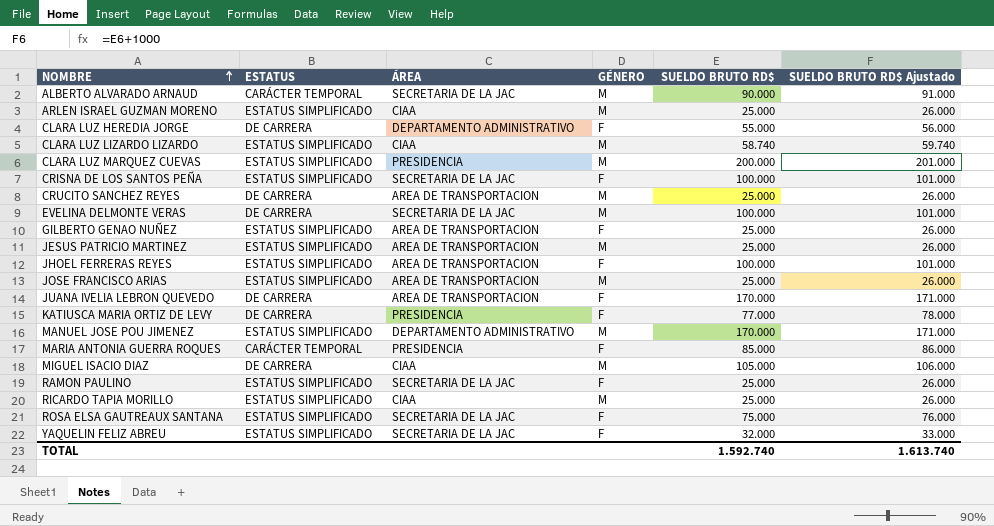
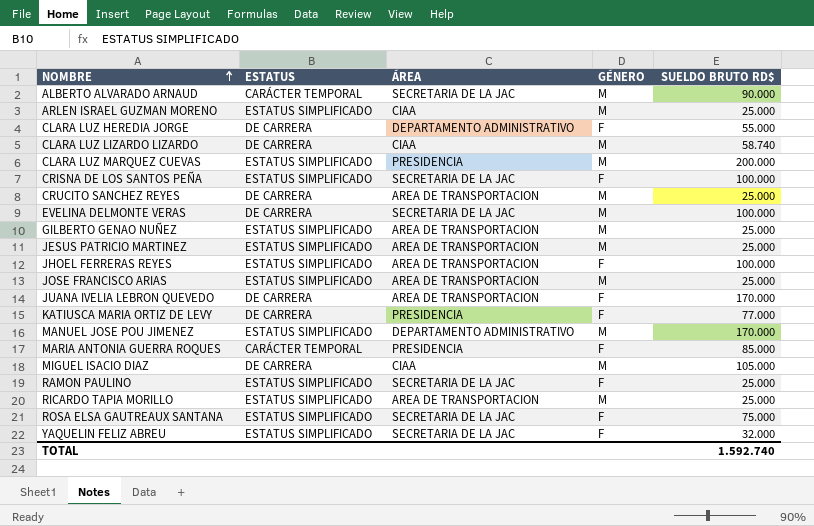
column SUELDO BRUTO RD$ Ajustado | formula: [SUELDO BRUTO RD$] + 1000 -> none
CLARA LUZ LIZARDO LIZARDO | ESTATUS: ESTATUS SIMPLIFICADO -> DE CARRERA
GILBERTO GENAO NUÑEZ | GÉNERO: F -> M
RICARDO TAPIA MORILLO | ÁREA: CIAA -> AREA DE TRANSPORTACION

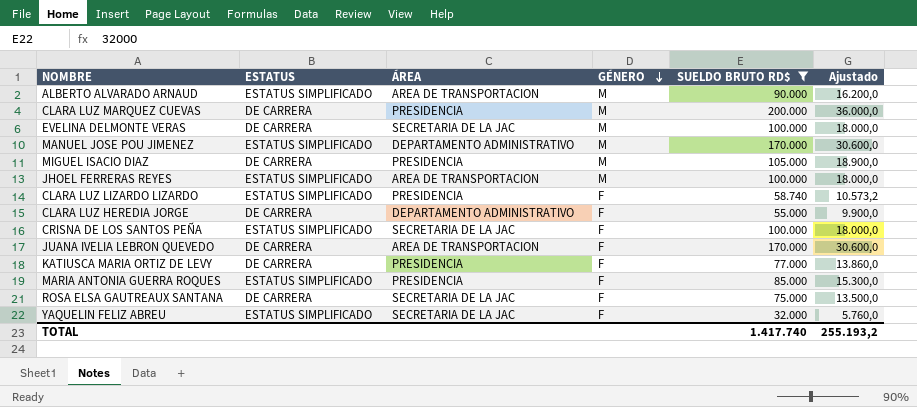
filter: none -> SUELDO BRUTO RD$ != 25.000
row order: NOMBRE ascending -> GÉNERO descending
column Ajustado | formula: none -> [SUELDO BRUTO RD$] * 0,18
ALBERTO ALVARADO ARNAUD | ESTATUS: CARÁCTER TEMPORAL -> ESTATUS SIMPLIFICADO
ALBERTO ALVARADO ARNAUD | ÁREA: SECRETARIA DE LA JAC -> AREA DE TRANSPORTACION
CLARA LUZ MARQUEZ CUEVAS | ESTATUS: ESTATUS SIMPLIFICADO -> DE CARRERA
MIGUEL ISACIO DIAZ | ÁREA: CIAA -> PRESIDENCIA
JHOEL FERRERAS REYES | GÉNERO: F -> M
CLARA LUZ LIZARDO LIZARDO | ESTATUS: DE CARRERA -> ESTATUS SIMPLIFICADO
CLARA LUZ LIZARDO LIZARDO | ÁREA: CIAA -> PRESIDENCIA
CLARA LUZ LIZARDO LIZARDO | GÉNERO: M -> F
MARIA ANTONIA GUERRA ROQUES | ESTATUS: CARÁCTER TEMPORAL -> ESTATUS SIMPLIFICADO
ROSA ELSA GAUTREAUX SANTANA | ESTATUS: ESTATUS SIMPLIFICADO -> DE CARRERA
TOTAL | SUELDO BRUTO RD$: 1.592.740 -> 1.417.740

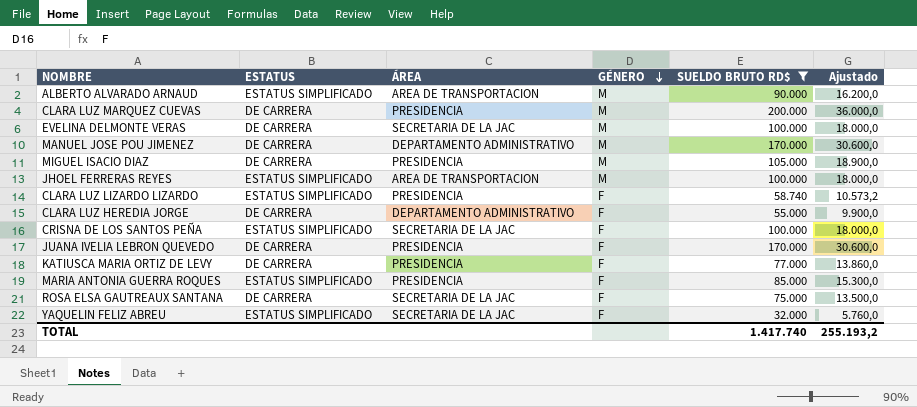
MANUEL JOSE POU JIMENEZ | ESTATUS: ESTATUS SIMPLIFICADO -> DE CARRERA
JUANA IVELIA LEBRON QUEVEDO | ÁREA: AREA DE TRANSPORTACION -> PRESIDENCIA

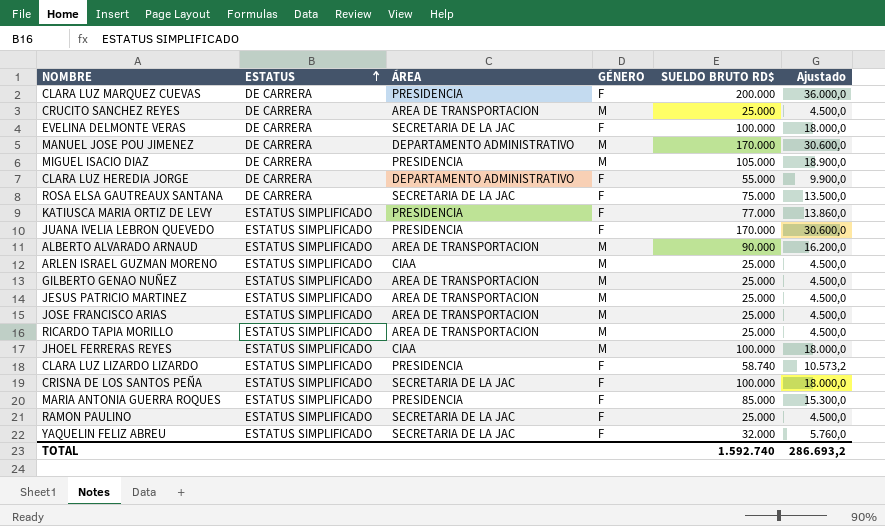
filter: SUELDO BRUTO RD$ != 25.000 -> none
row order: GÉNERO descending -> ESTATUS ascending
CLARA LUZ MARQUEZ CUEVAS | GÉNERO: M -> F
EVELINA DELMONTE VERAS | GÉNERO: M -> F
KATIUSCA MARIA ORTIZ DE LEVY | ESTATUS: DE CARRERA -> ESTATUS SIMPLIFICADO
JUANA IVELIA LEBRON QUEVEDO | ESTATUS: DE CARRERA -> ESTATUS SIMPLIFICADO
JHOEL FERRERAS REYES | ÁREA: AREA DE TRANSPORTACION -> CIAA
TOTAL | SUELDO BRUTO RD$: 1.417.740 -> 1.592.740
TOTAL | Ajustado: 255.193,2 -> 286.693,2

